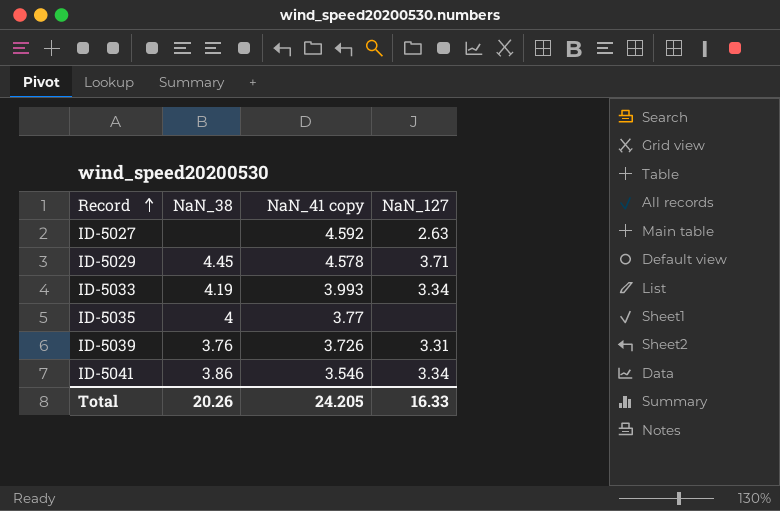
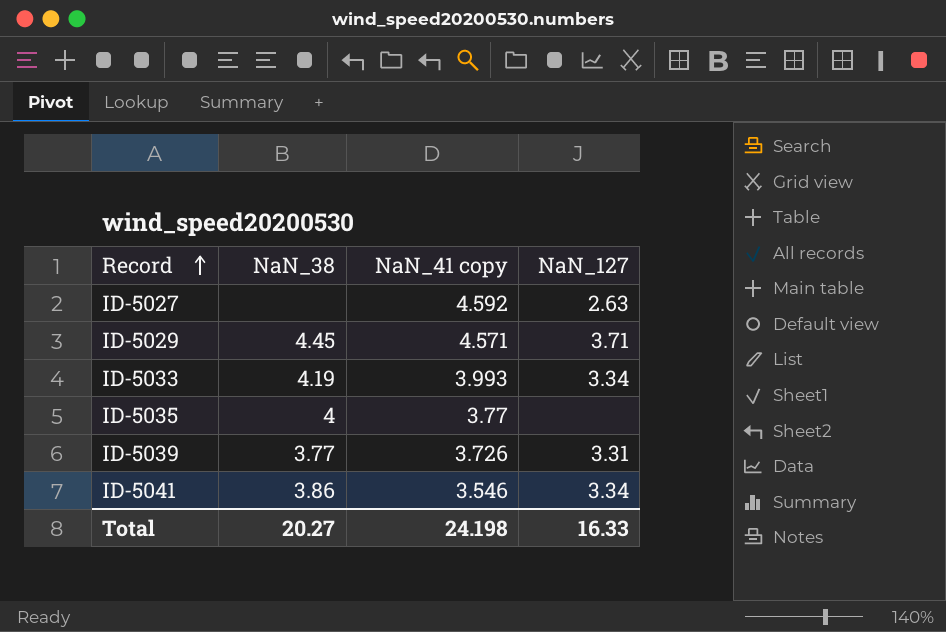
ID-5029 | NaN_41 copy: 4.578 -> 4.571
ID-5039 | NaN_38: 3.76 -> 3.77
Total | NaN_38: 20.26 -> 20.27
Total | NaN_41 copy: 24.205 -> 24.198

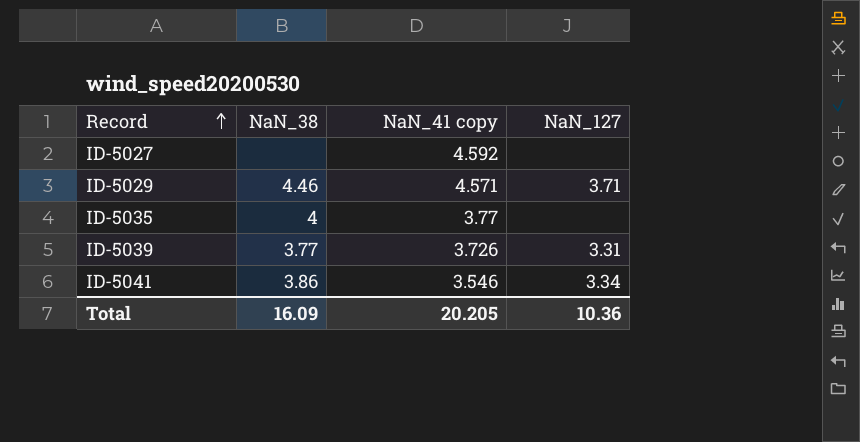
row ID-5033: 4.19 | 3.993 | 3.34 -> none
ID-5027 | NaN_127: 2.63 -> none
ID-5029 | NaN_38: 4.45 -> 4.46
Total | NaN_38: 20.27 -> 16.09
Total | NaN_41 copy: 24.198 -> 20.205
Total | NaN_127: 16.33 -> 10.36

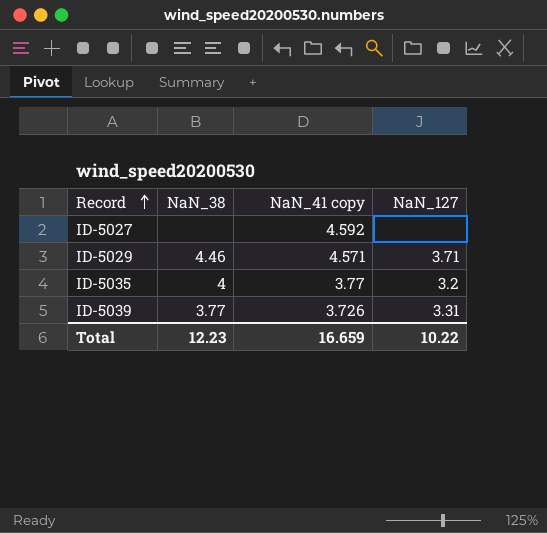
row ID-5041: 3.86 | 3.546 | 3.34 -> none
ID-5035 | NaN_127: none -> 3.2
Total | NaN_38: 16.09 -> 12.23
Total | NaN_41 copy: 20.205 -> 16.659
Total | NaN_127: 10.36 -> 10.22

